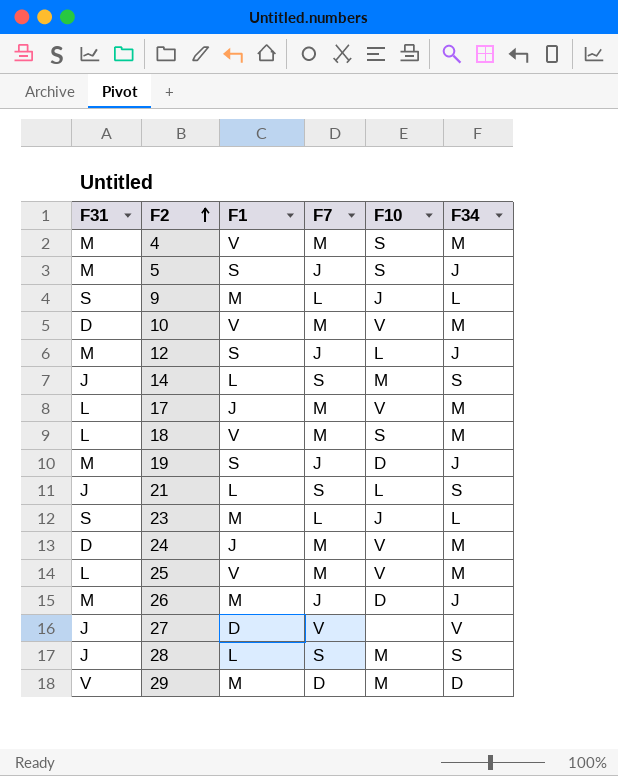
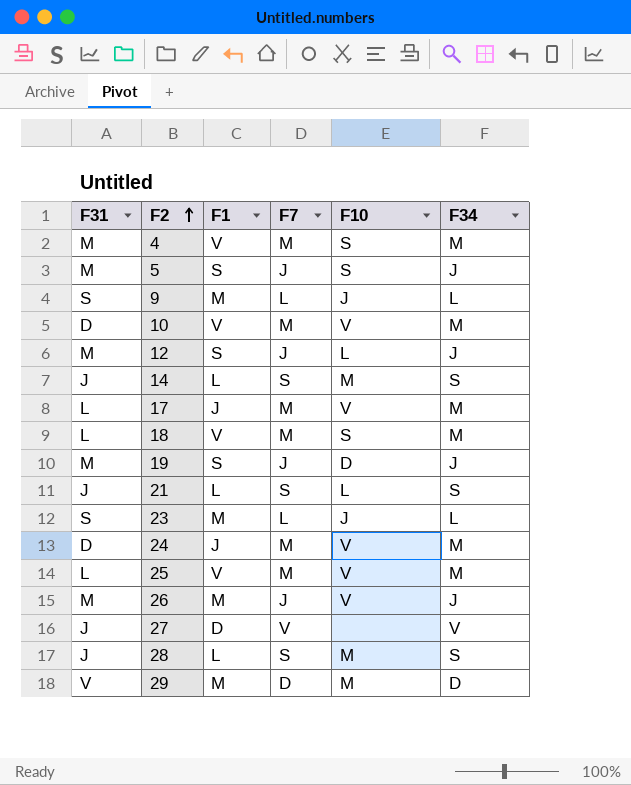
26 | F10: D -> V

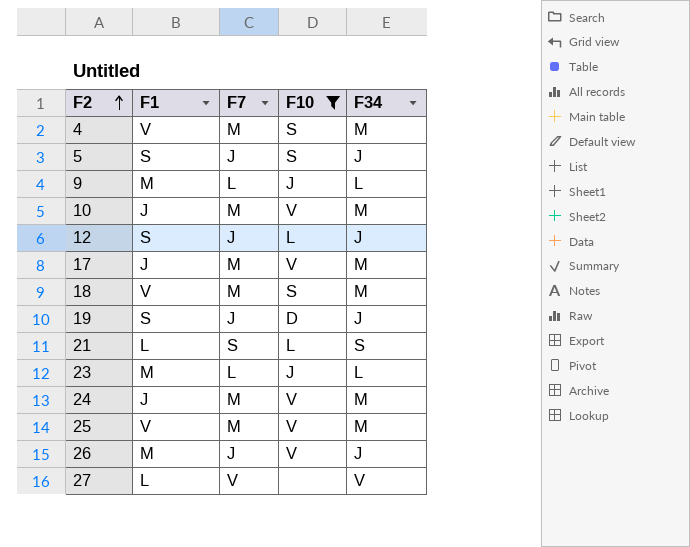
filter: none -> F10 != M
column F31 | position: 1 -> none
10 | F1: V -> J
27 | F1: D -> L

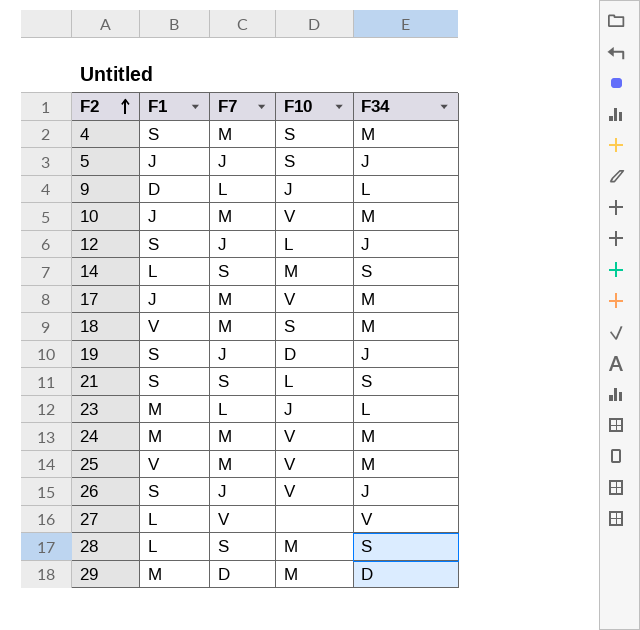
filter: F10 != M -> none
4 | F1: V -> S
5 | F1: S -> J
9 | F1: M -> D
21 | F1: L -> S
24 | F1: J -> M
26 | F1: M -> S

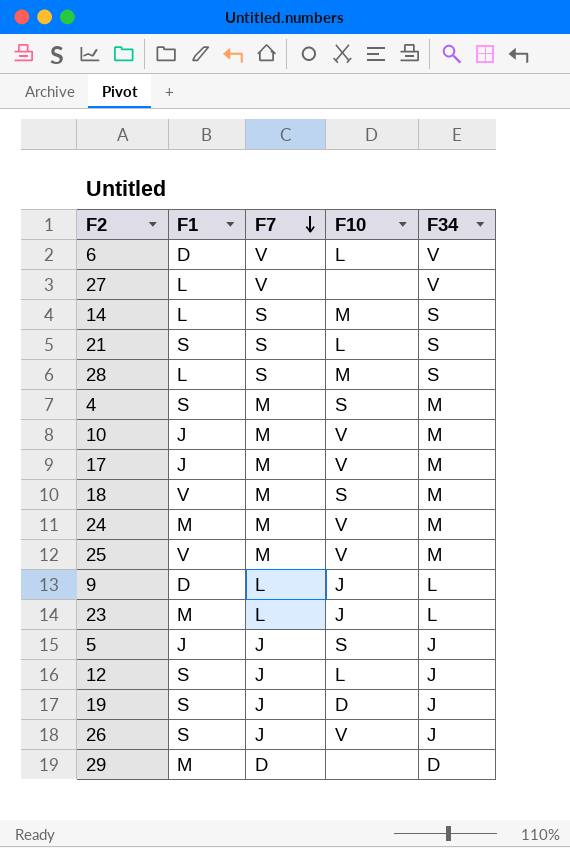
row order: F2 ascending -> F7 descending
row 6: none -> D | V | L | V
29 | F10: M -> none

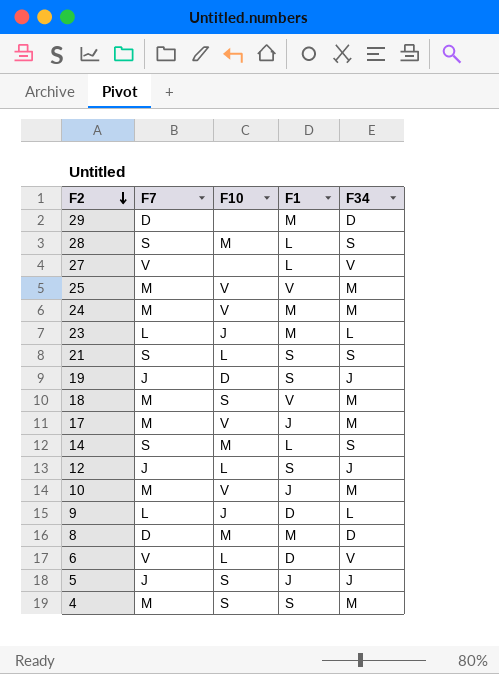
row order: F7 descending -> F2 descending
column F1 | position: 2 -> 4
row 26: S | J | V | J -> none
row 8: none -> D | M | M | D

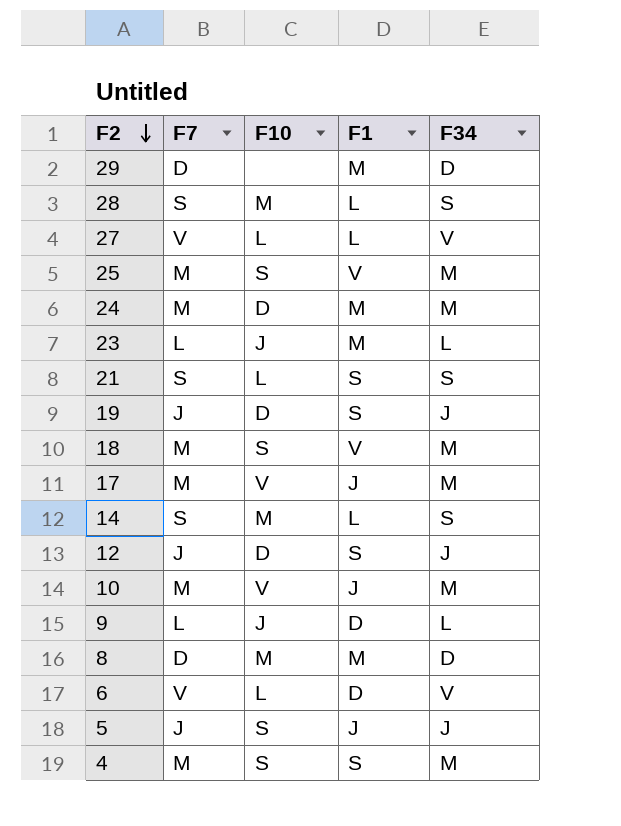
27 | F10: none -> L
25 | F10: V -> S
24 | F10: V -> D
12 | F10: L -> D

